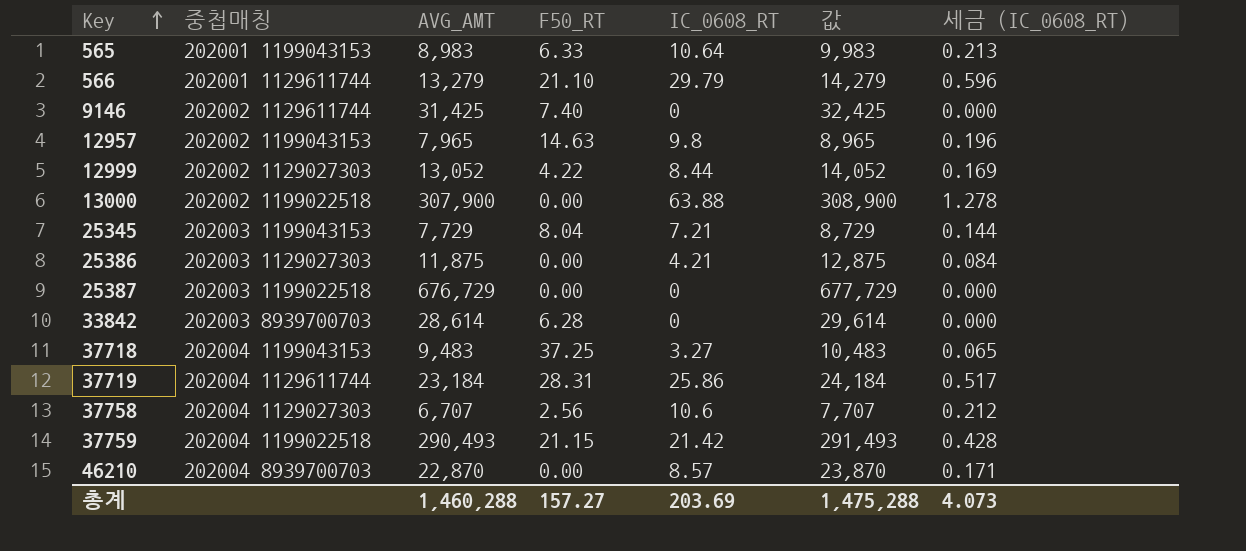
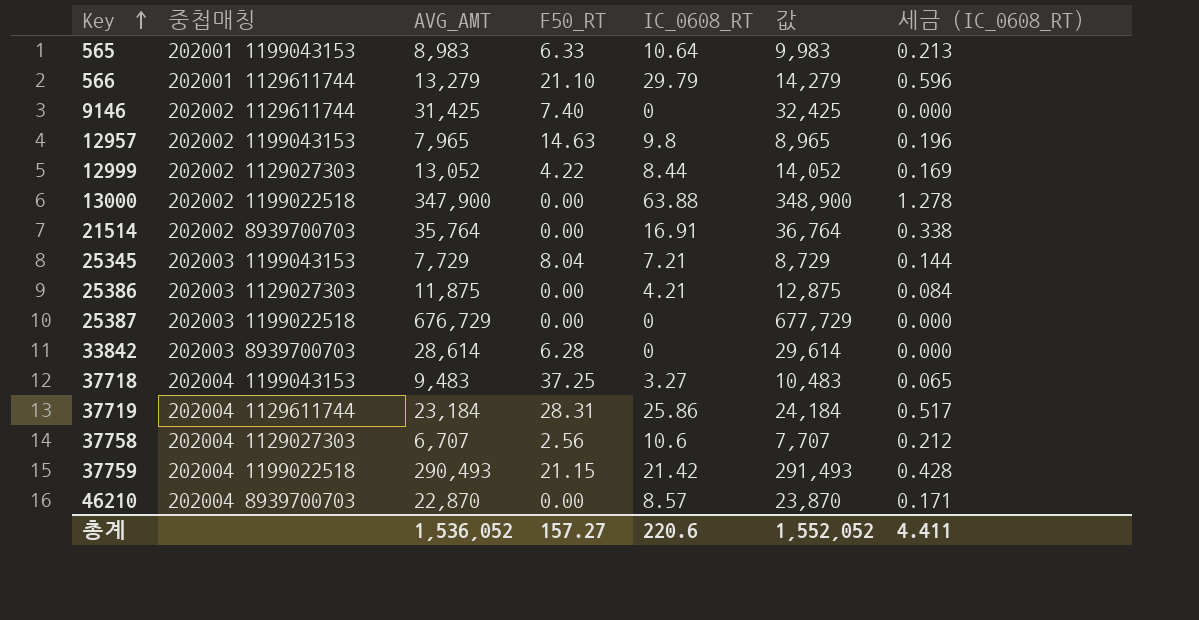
13000 | AVG_AMT: 307,900 -> 347,900
13000 | 값: 308,900 -> 348,900
row 21514: none -> 202002 8939700703 | 35,764 | 0.00 | 16.91 | 36,764 | 0.338
총계 | AVG_AMT: 1,460,288 -> 1,536,052
총계 | IC_0608_RT: 203.69 -> 220.6
총계 | 값: 1,475,288 -> 1,552,052
총계 | 세금 (IC_0608_RT): 4.073 -> 4.411

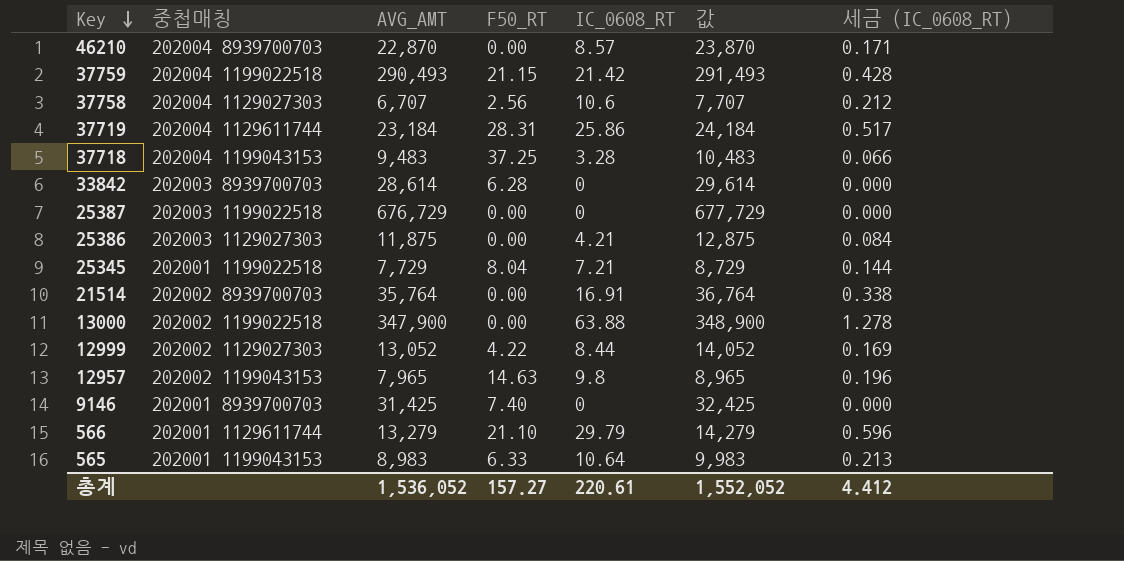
row order: Key ascending -> Key descending
37718 | IC_0608_RT: 3.27 -> 3.28
37718 | 세금 (IC_0608_RT): 0.065 -> 0.066
25345 | 중첩매칭: 202003 1199043153 -> 202001 1199022518
9146 | 중첩매칭: 202002 1129611744 -> 202001 8939700703
총계 | IC_0608_RT: 220.6 -> 220.61
총계 | 세금 (IC_0608_RT): 4.411 -> 4.412

